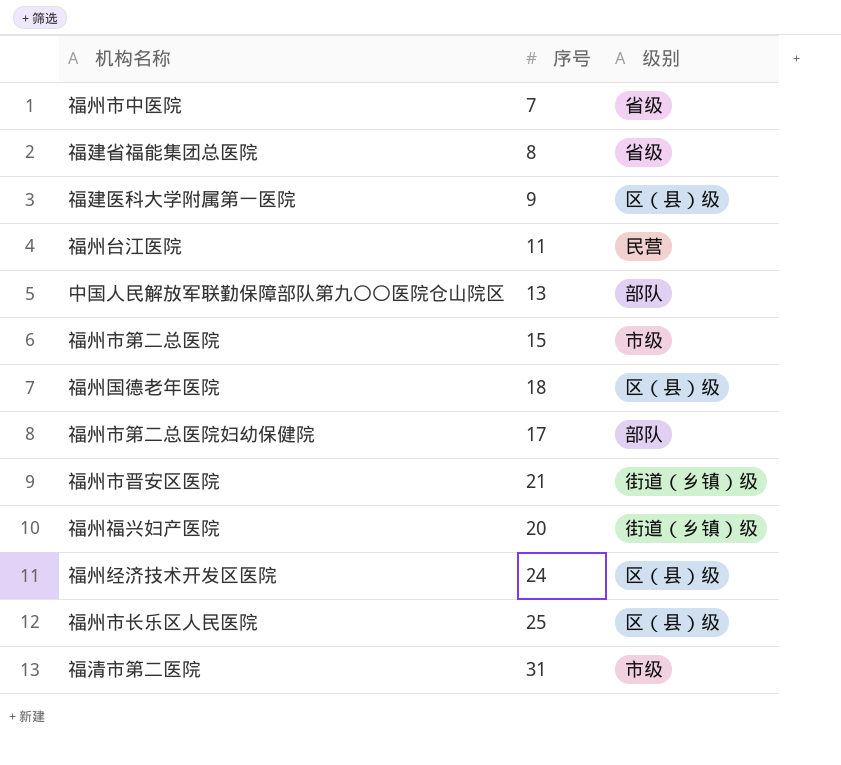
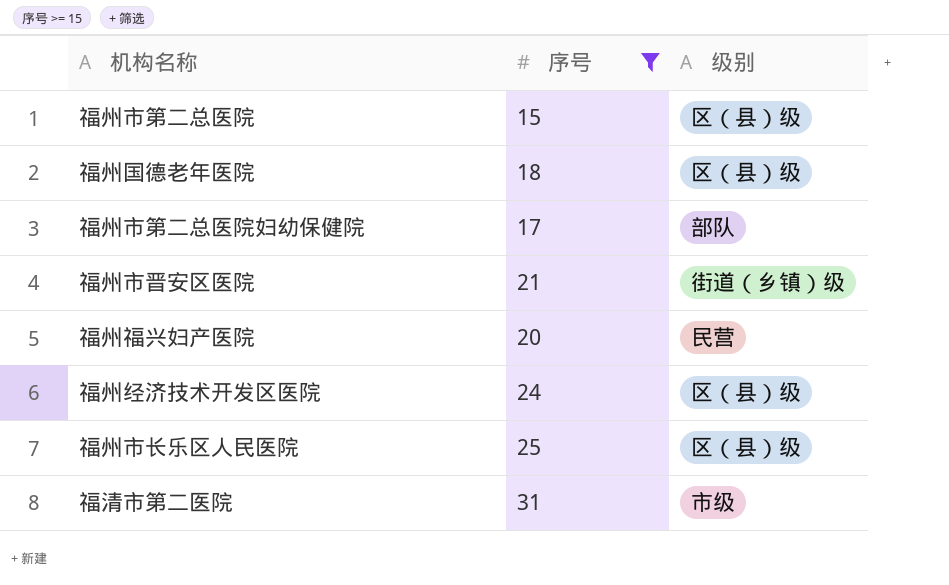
filter: none -> 序号 >= 15
福州市第二总医院 | 级别: 市级 -> 区（县）级
福州福兴妇产医院 | 级别: 街道（乡镇）级 -> 民营

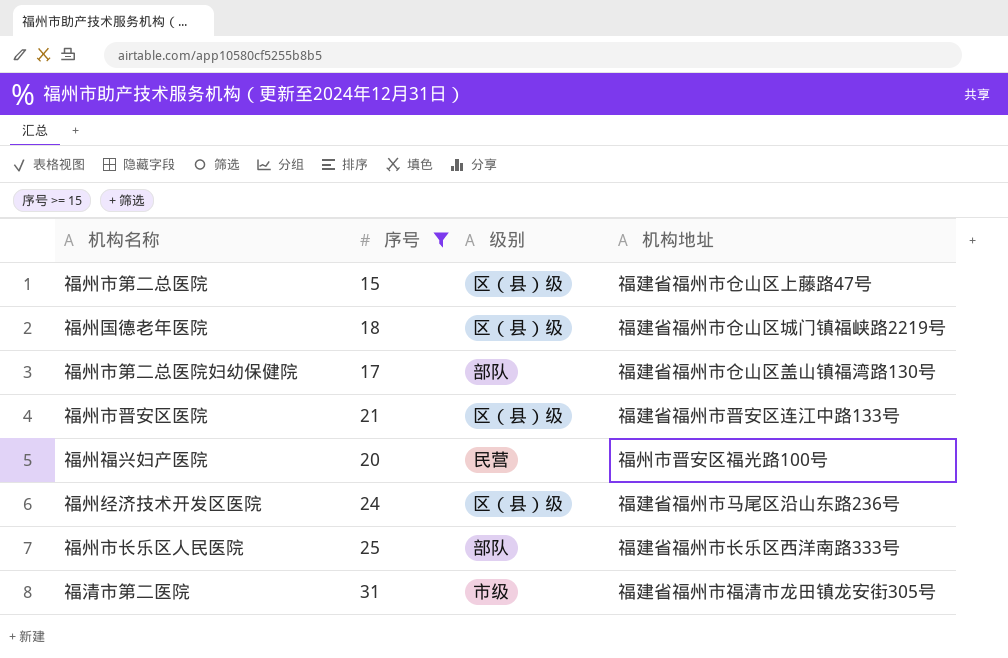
column 机构地址 | position: none -> 4
福州市晋安区医院 | 级别: 街道（乡镇）级 -> 区（县）级
福州市长乐区人民医院 | 级别: 区（县）级 -> 部队

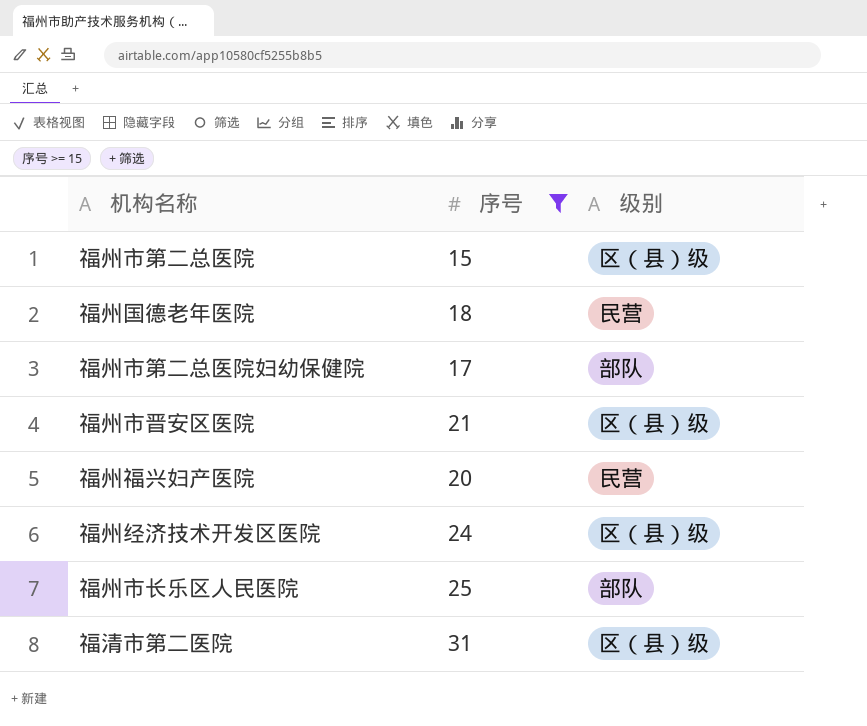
column 机构地址 | position: 4 -> none
福州国德老年医院 | 级别: 区（县）级 -> 民营
福清市第二医院 | 级别: 市级 -> 区（县）级

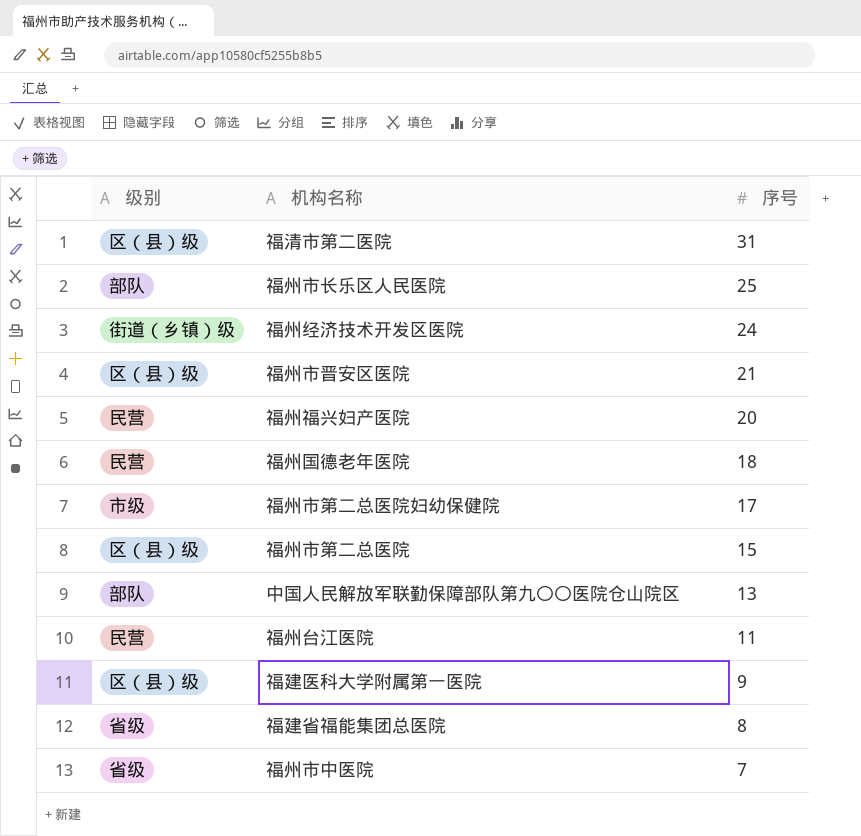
filter: 序号 >= 15 -> none
row order: none -> 序号 descending
column 级别 | position: 3 -> 1
福州经济技术开发区医院 | 级别: 区（县）级 -> 街道（乡镇）级
福州市第二总医院妇幼保健院 | 级别: 部队 -> 市级

